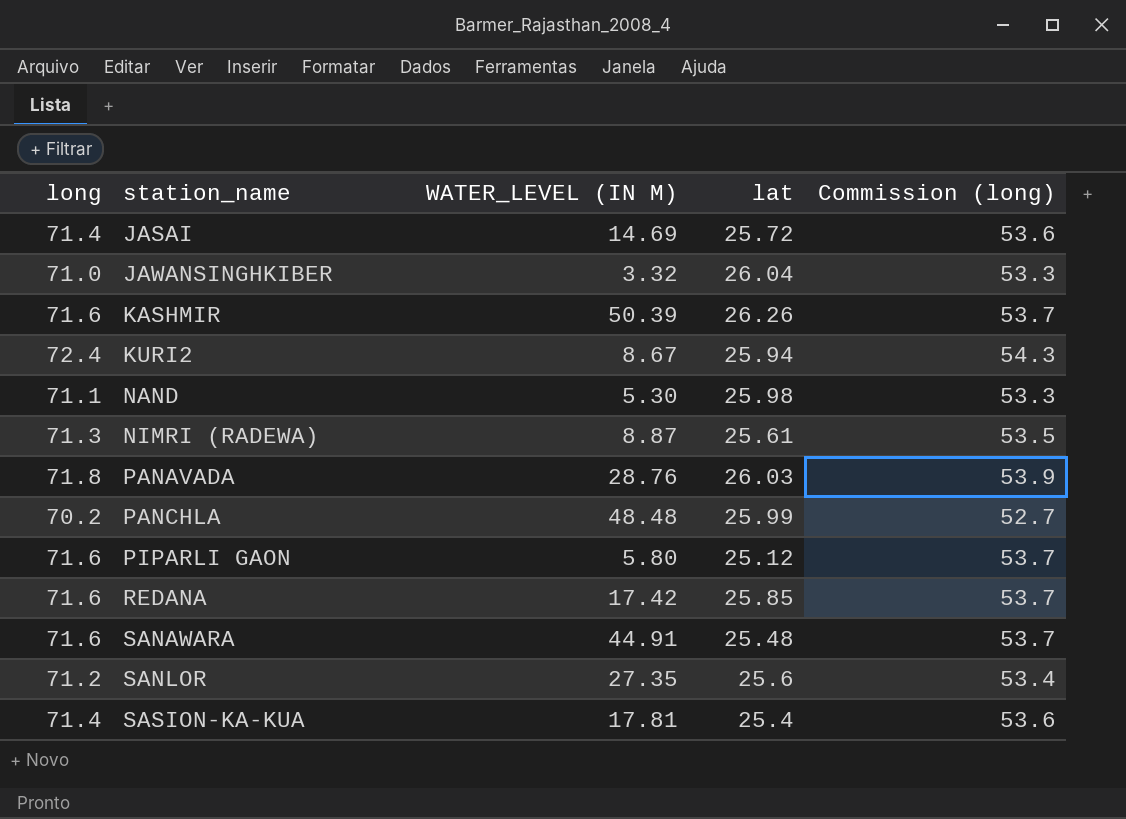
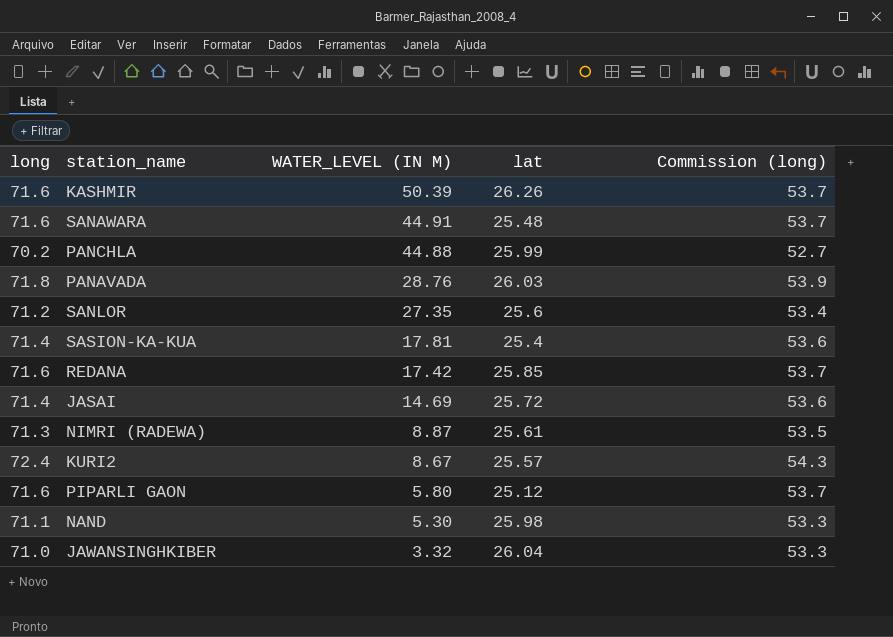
row order: station_name ascending -> WATER_LEVEL (IN M) descending
PANCHLA | WATER_LEVEL (IN M): 48.48 -> 44.88
KURI2 | lat: 25.94 -> 25.57

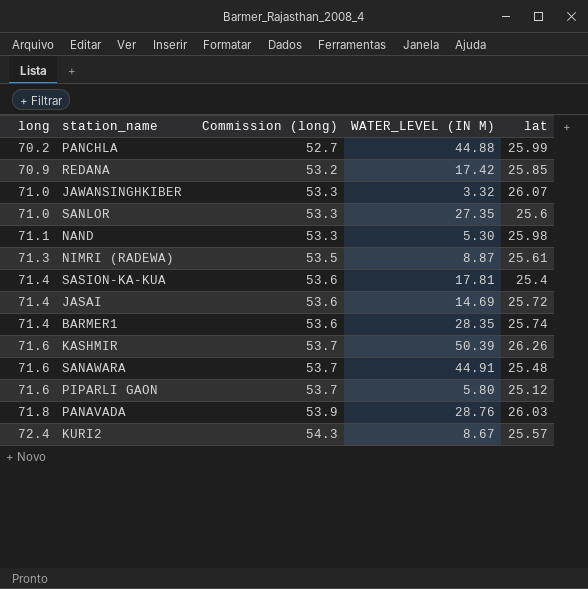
row order: WATER_LEVEL (IN M) descending -> long ascending
column Commission (long) | position: 5 -> 3
REDANA | long: 71.6 -> 70.9
REDANA | Commission (long): 53.7 -> 53.2
JAWANSINGHKIBER | lat: 26.04 -> 26.07
SANLOR | long: 71.2 -> 71.0
SANLOR | Commission (long): 53.4 -> 53.3
row BARMER1: none -> 71.4 | 53.6 | 28.35 | 25.74

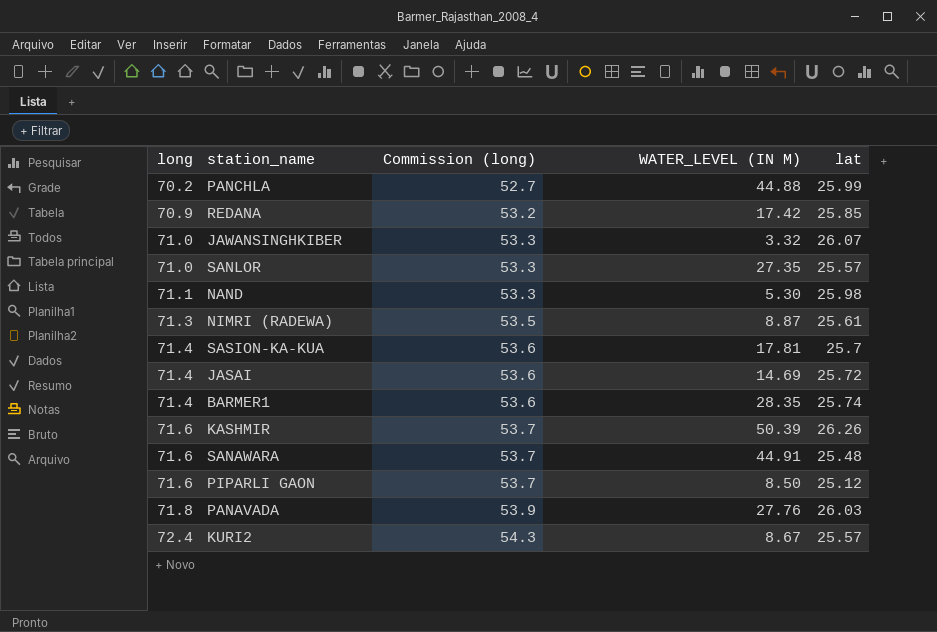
SANLOR | lat: 25.6 -> 25.57
SASION-KA-KUA | lat: 25.4 -> 25.7
PIPARLI GAON | WATER_LEVEL (IN M): 5.80 -> 8.50
PANAVADA | WATER_LEVEL (IN M): 28.76 -> 27.76

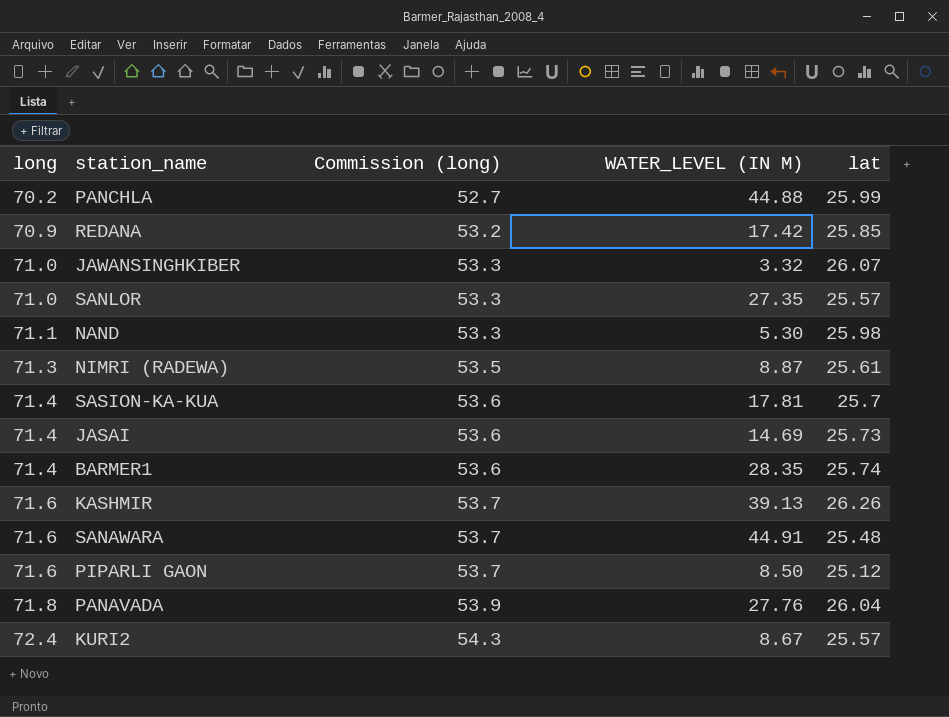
JASAI | lat: 25.72 -> 25.73
KASHMIR | WATER_LEVEL (IN M): 50.39 -> 39.13
PANAVADA | lat: 26.03 -> 26.04

